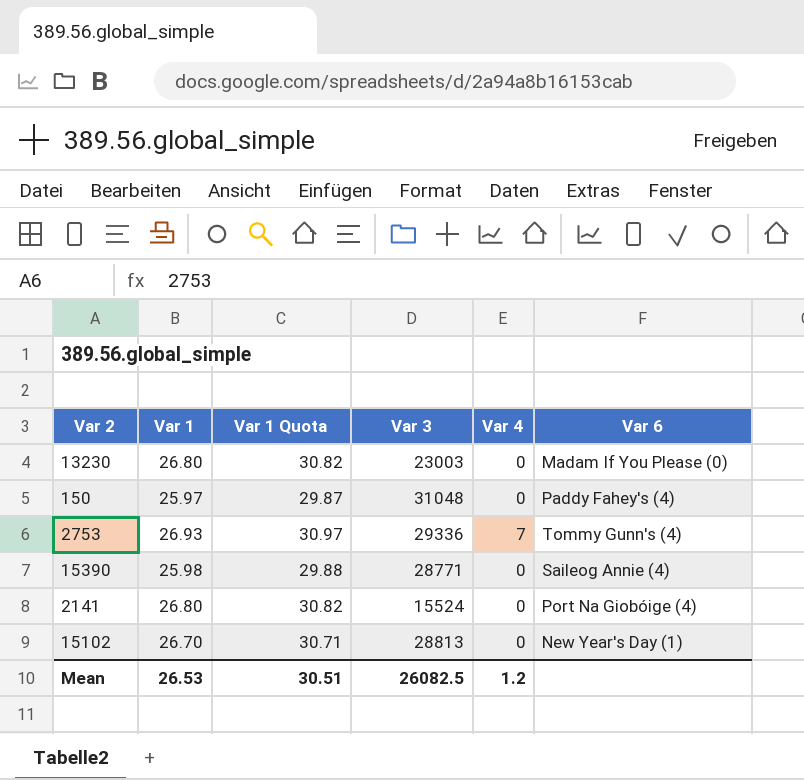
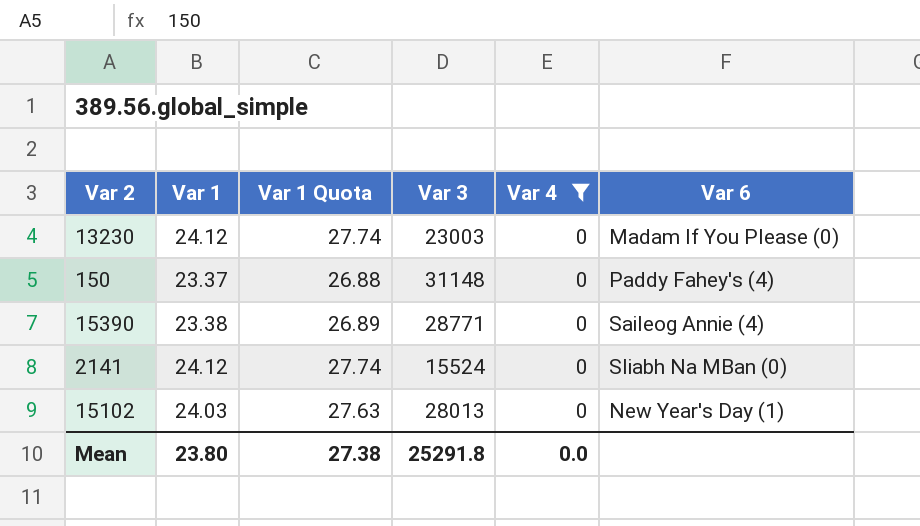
filter: none -> Var 4 = 0
13230 | Var 1: 26.80 -> 24.12
13230 | Var 1 Quota: 30.82 -> 27.74
150 | Var 1: 25.97 -> 23.37
150 | Var 1 Quota: 29.87 -> 26.88
150 | Var 3: 31048 -> 31148
15390 | Var 1: 25.98 -> 23.38
15390 | Var 1 Quota: 29.88 -> 26.89
2141 | Var 1: 26.80 -> 24.12
2141 | Var 1 Quota: 30.82 -> 27.74
2141 | Var 6: Port Na Giobóige (4) -> Sliabh Na MBan (0)
15102 | Var 1: 26.70 -> 24.03
15102 | Var 1 Quota: 30.71 -> 27.63
15102 | Var 3: 28813 -> 28013
Mean | Var 1: 26.53 -> 23.80
Mean | Var 1 Quota: 30.51 -> 27.38
Mean | Var 3: 26082.5 -> 25291.8
Mean | Var 4: 1.2 -> 0.0

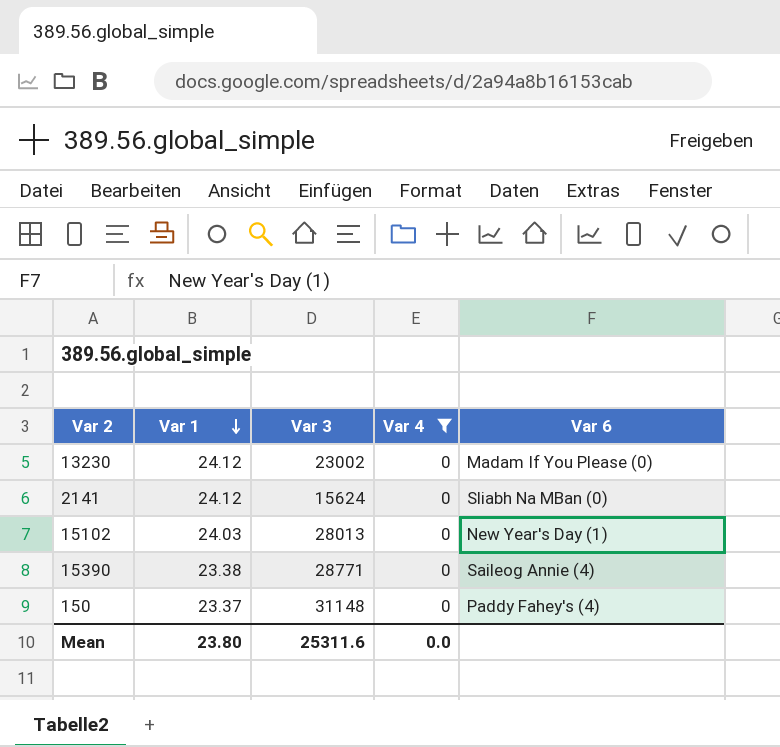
row order: none -> Var 1 descending
column Var 1 Quota | formula: [Var 1] * 1.15 -> none
13230 | Var 3: 23003 -> 23002
2141 | Var 3: 15524 -> 15624
Mean | Var 3: 25291.8 -> 25311.6

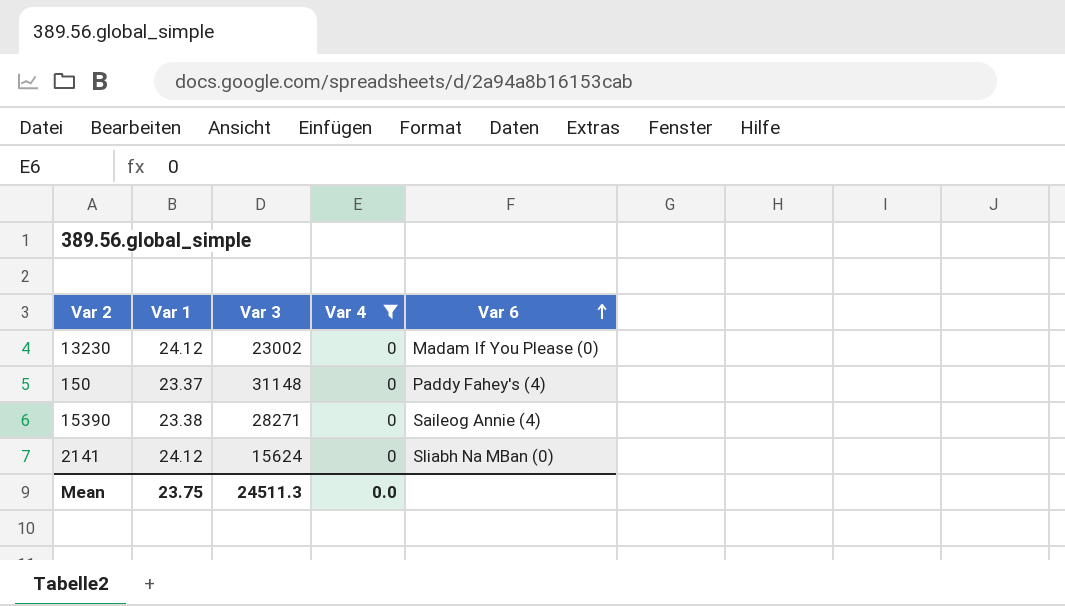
row order: Var 1 descending -> Var 6 ascending
row 15102: 24.03 | 28013 | 0 | New Year's Day (1) -> none
15390 | Var 3: 28771 -> 28271
Mean | Var 1: 23.80 -> 23.75
Mean | Var 3: 25311.6 -> 24511.3

